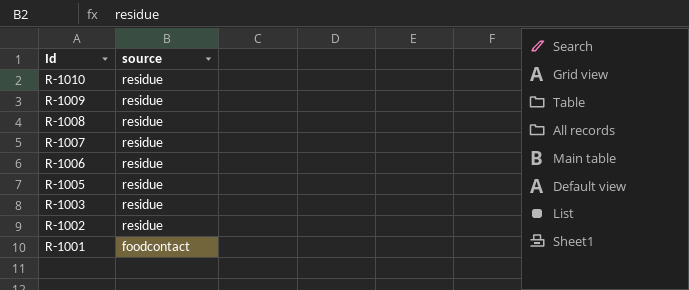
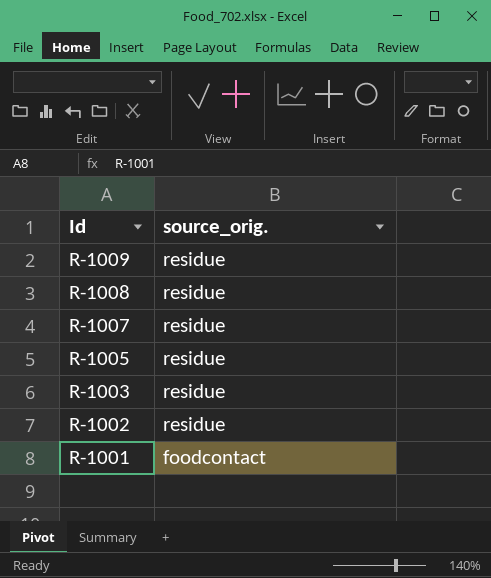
column name: source -> source_orig.
row R-1010: residue -> none
row R-1006: residue -> none

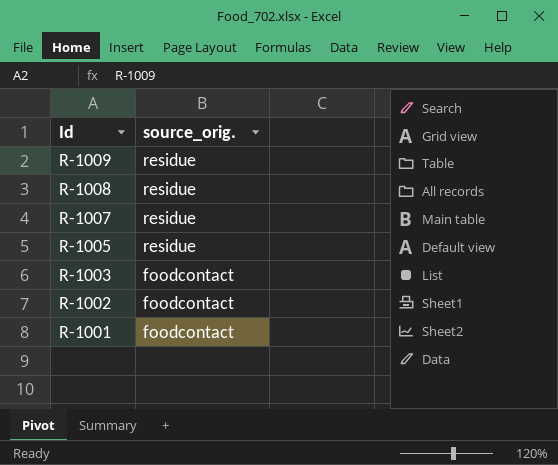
R-1003 | source_orig.: residue -> foodcontact
R-1002 | source_orig.: residue -> foodcontact

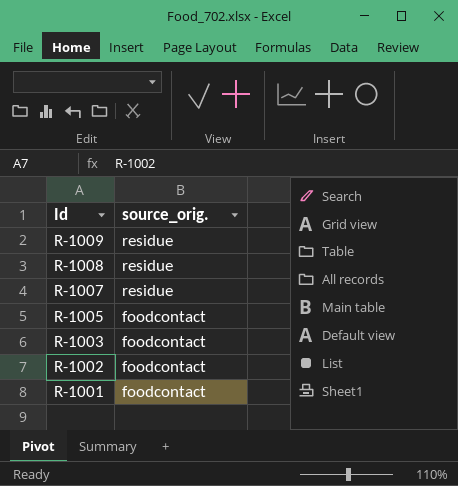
R-1005 | source_orig.: residue -> foodcontact

